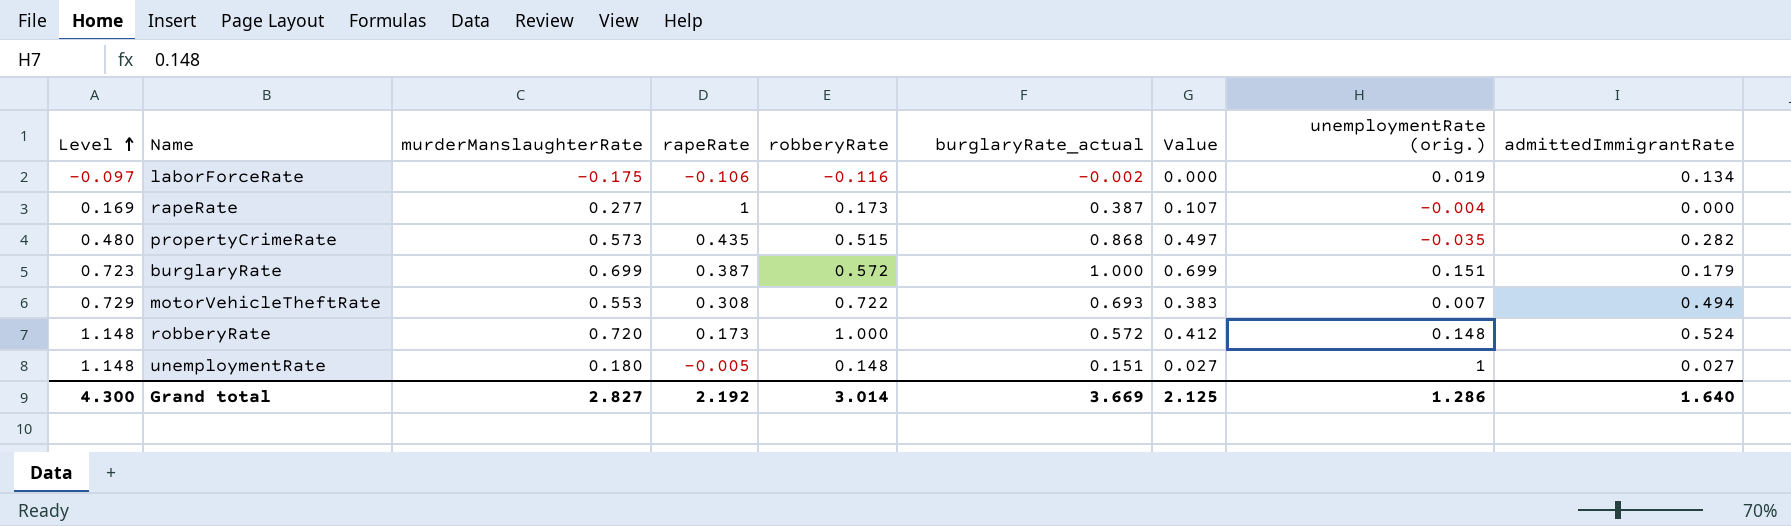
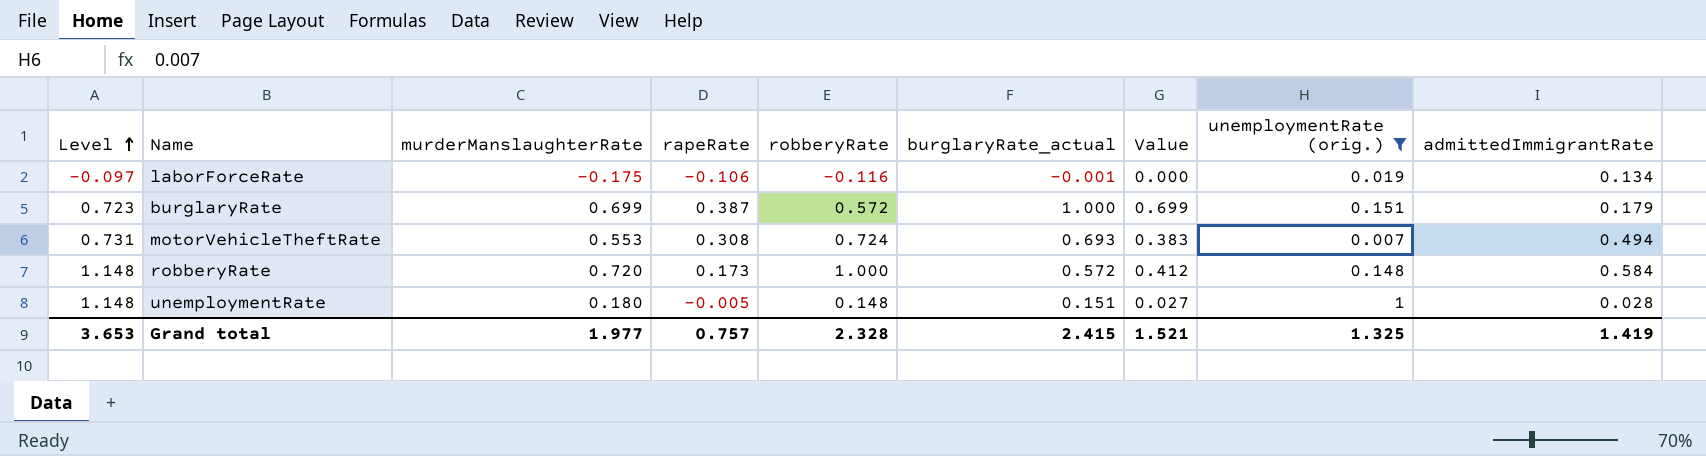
filter: none -> unemploymentRate (orig.) >= 0.007
laborForceRate | burglaryRate_actual: -0.002 -> -0.001
motorVehicleTheftRate | Level: 0.729 -> 0.731
motorVehicleTheftRate | robberyRate: 0.722 -> 0.724
robberyRate | admittedImmigrantRate: 0.524 -> 0.584
unemploymentRate | admittedImmigrantRate: 0.027 -> 0.028
Grand total | Level: 4.300 -> 3.653
Grand total | murderManslaughterRate: 2.827 -> 1.977
Grand total | rapeRate: 2.192 -> 0.757
Grand total | robberyRate: 3.014 -> 2.328
Grand total | burglaryRate_actual: 3.669 -> 2.415
Grand total | Value: 2.125 -> 1.521
Grand total | unemploymentRate (orig.): 1.286 -> 1.325
Grand total | admittedImmigrantRate: 1.640 -> 1.419

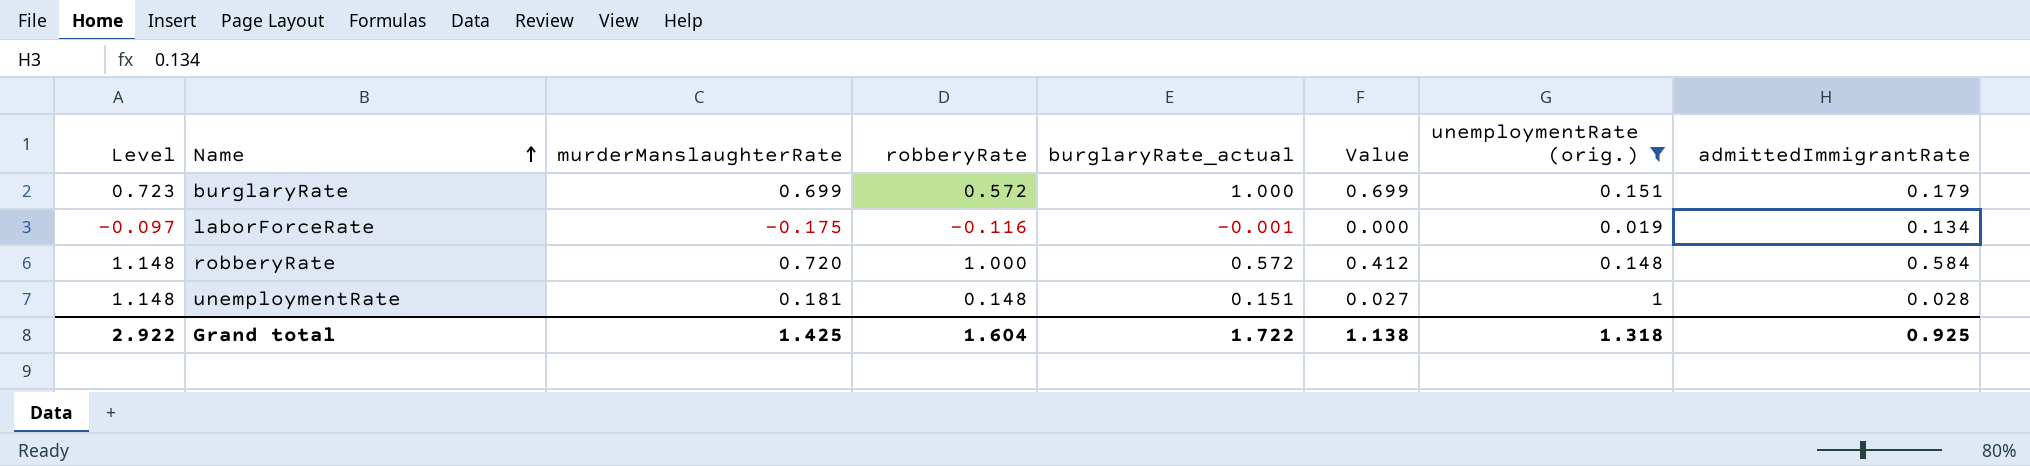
row order: Level ascending -> Name ascending
column rapeRate | position: 4 -> none
row motorVehicleTheftRate: 0.731 | 0.553 | 0.308 | 0.724 | 0.693 | 0.383 | 0.007 | 0.494 -> none
unemploymentRate | murderManslaughterRate: 0.180 -> 0.181
Grand total | Level: 3.653 -> 2.922
Grand total | murderManslaughterRate: 1.977 -> 1.425
Grand total | robberyRate: 2.328 -> 1.604
Grand total | burglaryRate_actual: 2.415 -> 1.722
Grand total | Value: 1.521 -> 1.138
Grand total | unemploymentRate (orig.): 1.325 -> 1.318
Grand total | admittedImmigrantRate: 1.419 -> 0.925

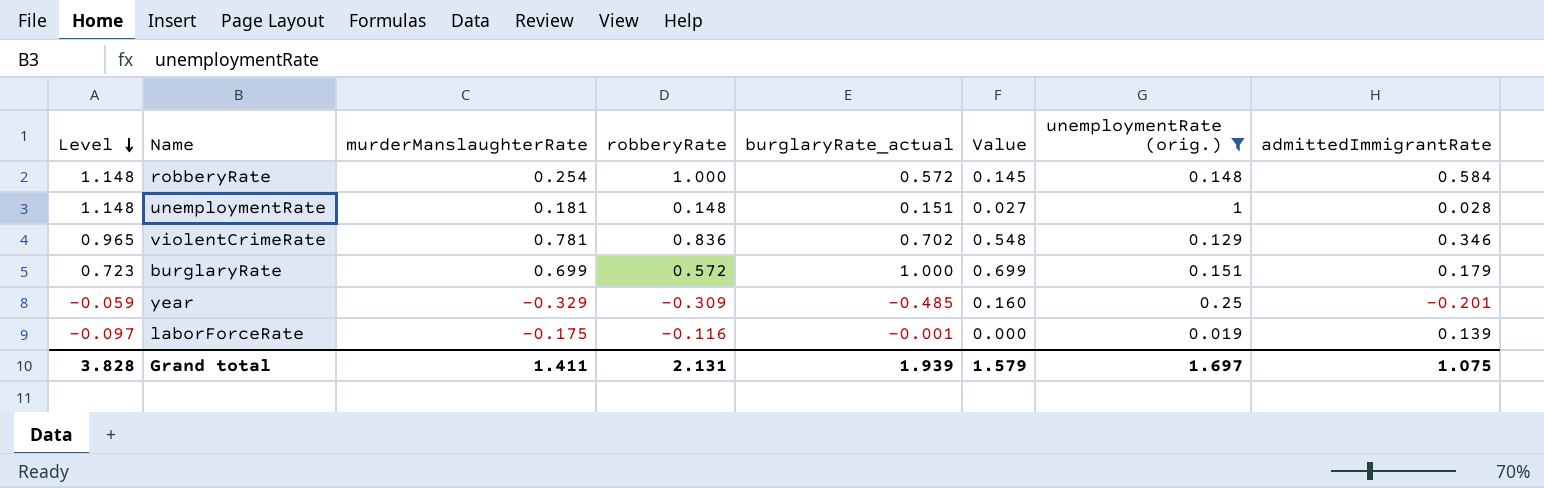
row order: Name ascending -> Level descending
robberyRate | murderManslaughterRate: 0.720 -> 0.254
robberyRate | Value: 0.412 -> 0.145
row violentCrimeRate: none -> 0.965 | 0.781 | 0.836 | 0.702 | 0.548 | 0.129 | 0.346
row year: none -> -0.059 | -0.329 | -0.309 | -0.485 | 0.160 | 0.25 | -0.201
laborForceRate | admittedImmigrantRate: 0.134 -> 0.139
Grand total | Level: 2.922 -> 3.828
Grand total | murderManslaughterRate: 1.425 -> 1.411
Grand total | robberyRate: 1.604 -> 2.131
Grand total | burglaryRate_actual: 1.722 -> 1.939
Grand total | Value: 1.138 -> 1.579
Grand total | unemploymentRate (orig.): 1.318 -> 1.697
Grand total | admittedImmigrantRate: 0.925 -> 1.075

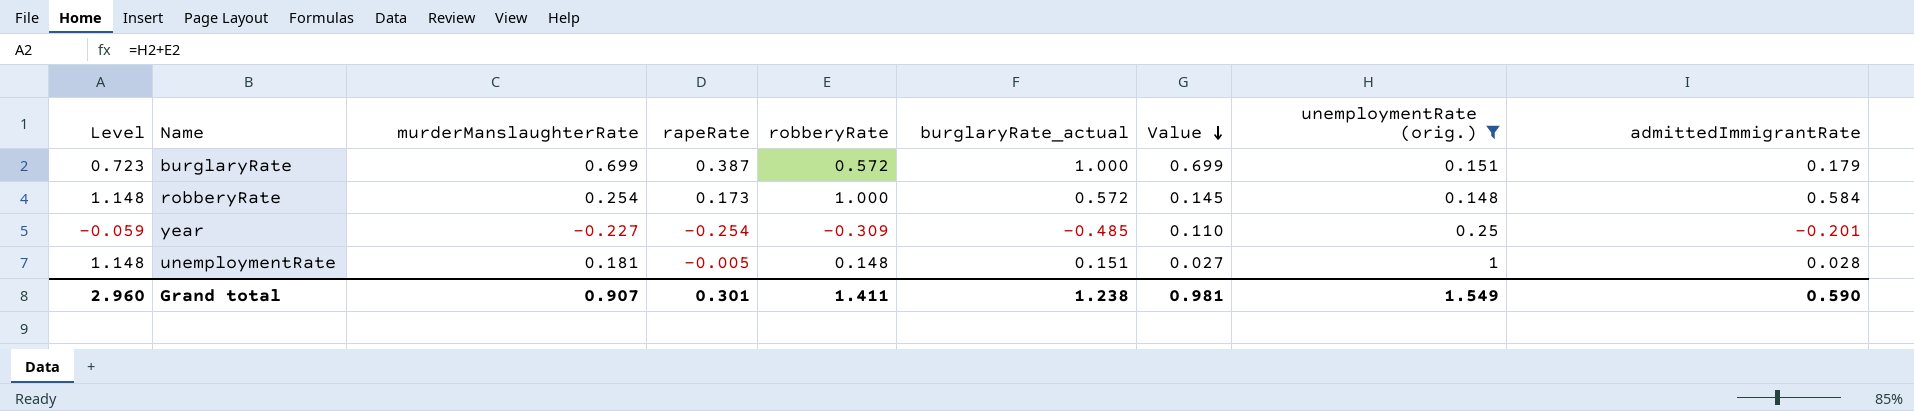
row order: Level descending -> Value descending
column rapeRate | position: none -> 4
row violentCrimeRate: 0.965 | 0.781 | 0.836 | 0.702 | 0.548 | 0.129 | 0.346 -> none
row laborForceRate: -0.097 | -0.175 | -0.116 | -0.001 | 0.000 | 0.019 | 0.139 -> none
year | murderManslaughterRate: -0.329 -> -0.227
year | Value: 0.160 -> 0.110
Grand total | Level: 3.828 -> 2.960
Grand total | murderManslaughterRate: 1.411 -> 0.907
Grand total | robberyRate: 2.131 -> 1.411
Grand total | burglaryRate_actual: 1.939 -> 1.238
Grand total | Value: 1.579 -> 0.981
Grand total | unemploymentRate (orig.): 1.697 -> 1.549
Grand total | admittedImmigrantRate: 1.075 -> 0.590

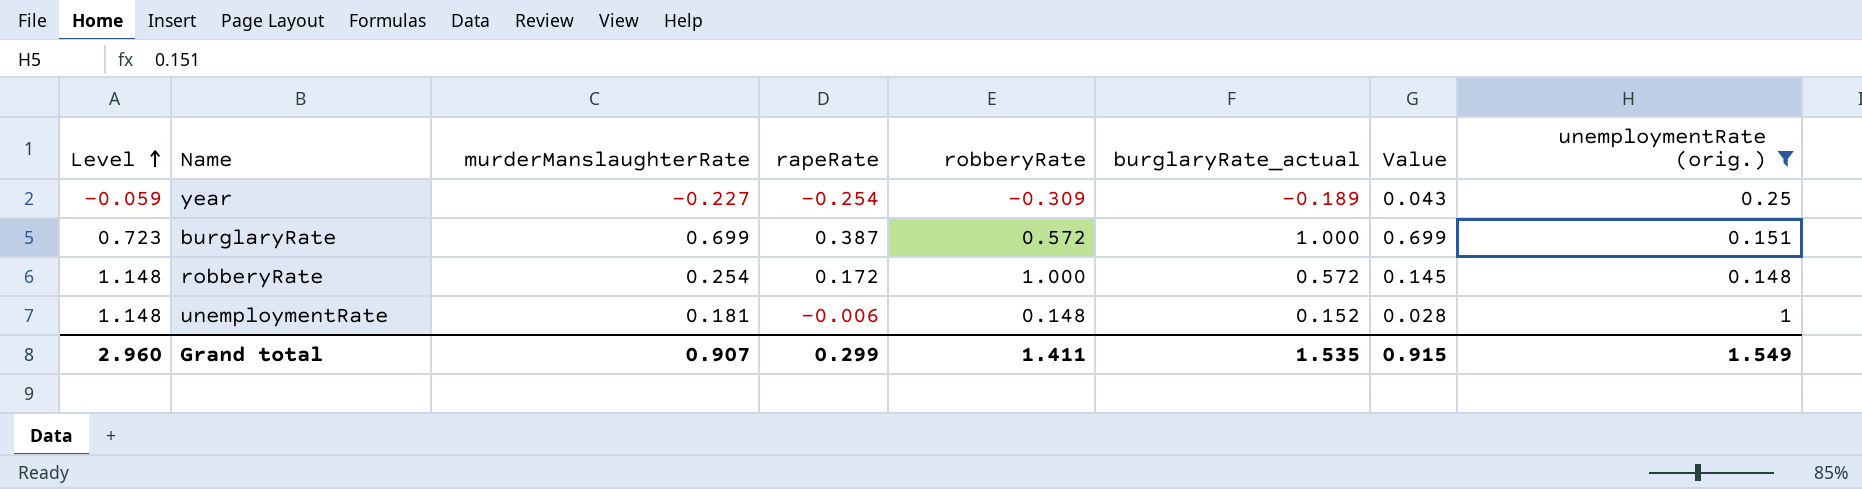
row order: Value descending -> Level ascending
column admittedImmigrantRate | position: 9 -> none
year | burglaryRate_actual: -0.485 -> -0.189
year | Value: 0.110 -> 0.043
robberyRate | rapeRate: 0.173 -> 0.172
unemploymentRate | rapeRate: -0.005 -> -0.006
unemploymentRate | burglaryRate_actual: 0.151 -> 0.152
unemploymentRate | Value: 0.027 -> 0.028
Grand total | rapeRate: 0.301 -> 0.299
Grand total | burglaryRate_actual: 1.238 -> 1.535
Grand total | Value: 0.981 -> 0.915

